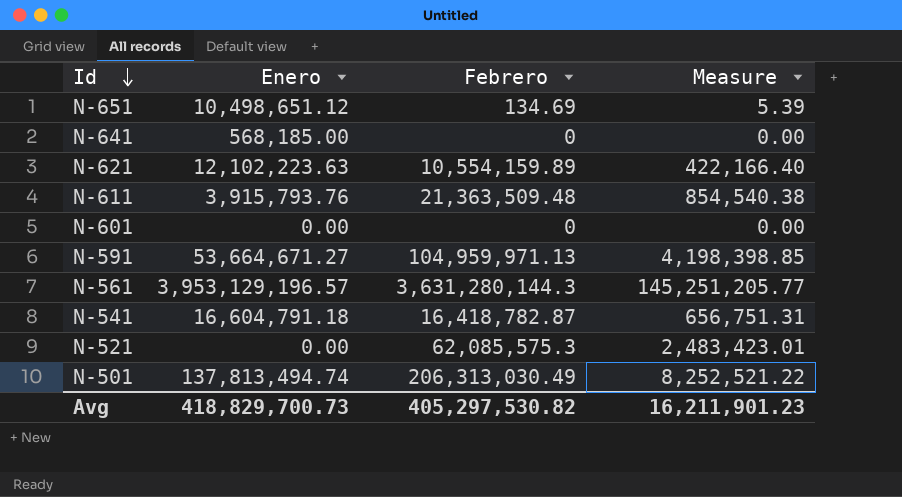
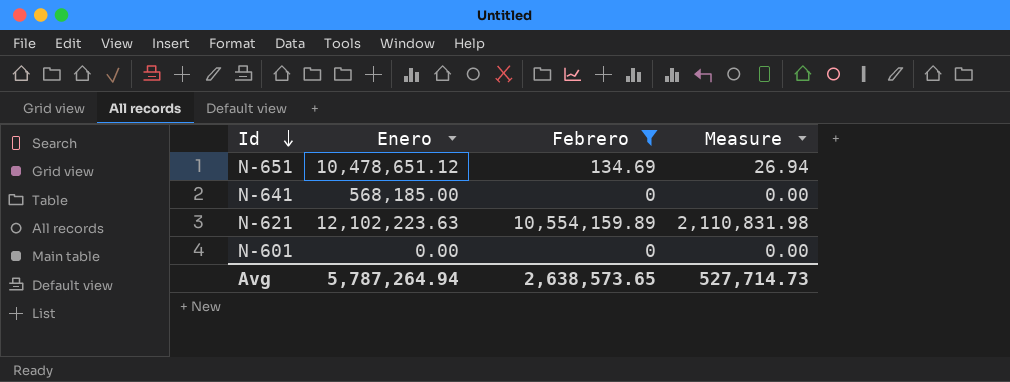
filter: none -> Febrero <= 10,554,159.89
column Measure | formula: [Febrero] * 0.04 -> [Febrero] * 0.2
N-651 | Enero: 10,498,651.12 -> 10,478,651.12
Avg | Enero: 418,829,700.73 -> 5,787,264.94
Avg | Febrero: 405,297,530.82 -> 2,638,573.65
Avg | Measure: 16,211,901.23 -> 527,714.73

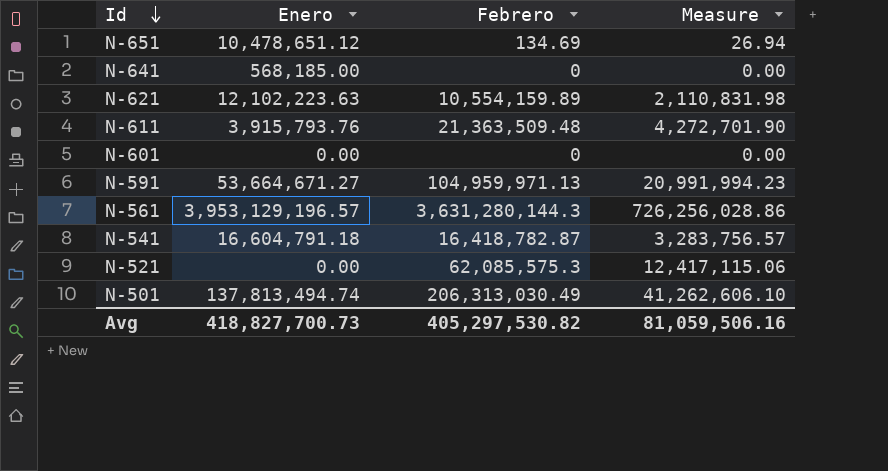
filter: Febrero <= 10,554,159.89 -> none
Avg | Enero: 5,787,264.94 -> 418,827,700.73
Avg | Febrero: 2,638,573.65 -> 405,297,530.82
Avg | Measure: 527,714.73 -> 81,059,506.16

